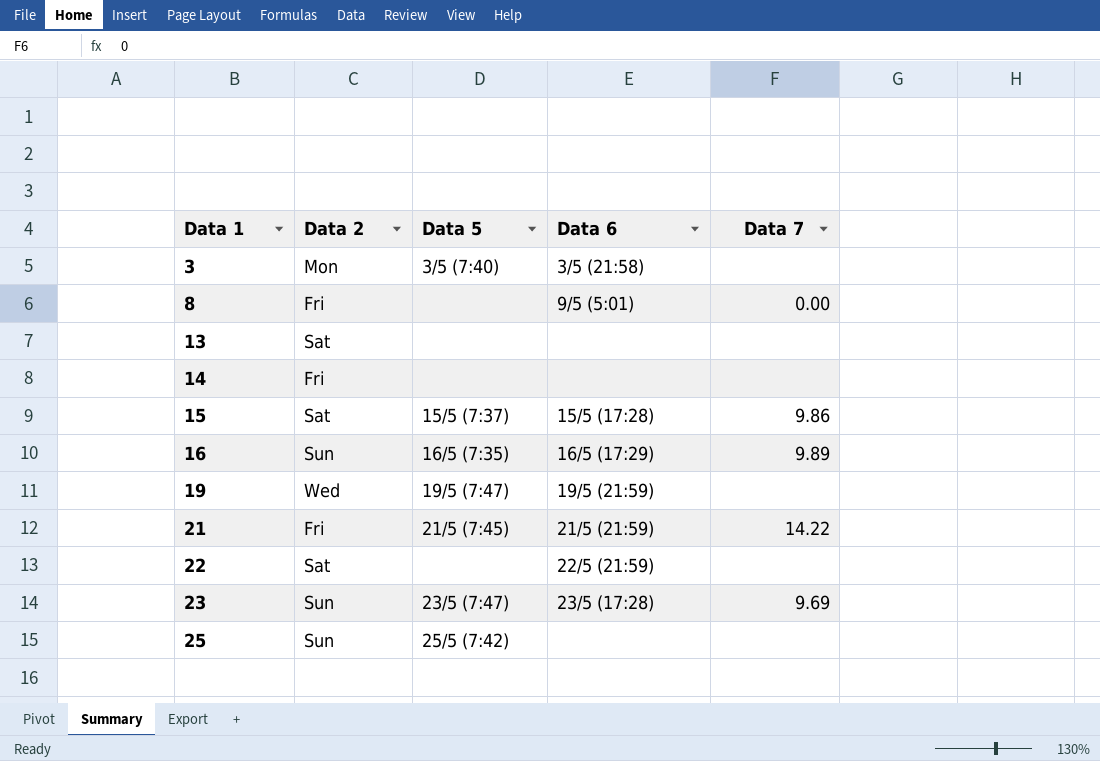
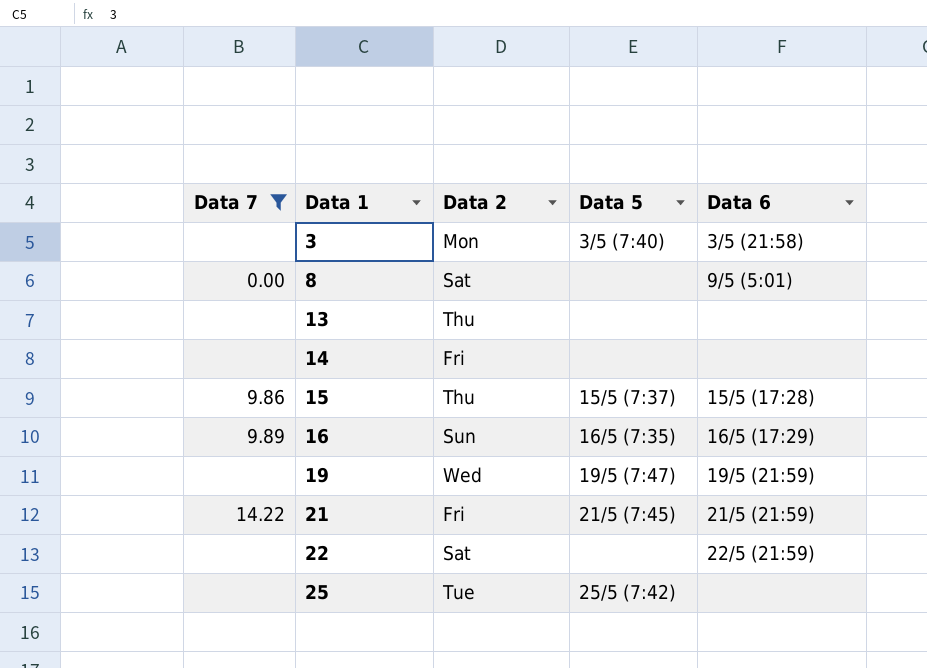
filter: none -> Data 7 != 9.69
column Data 7 | position: 5 -> 1
8 | Data 2: Fri -> Sat
13 | Data 2: Sat -> Thu
15 | Data 2: Sat -> Thu
25 | Data 2: Sun -> Tue

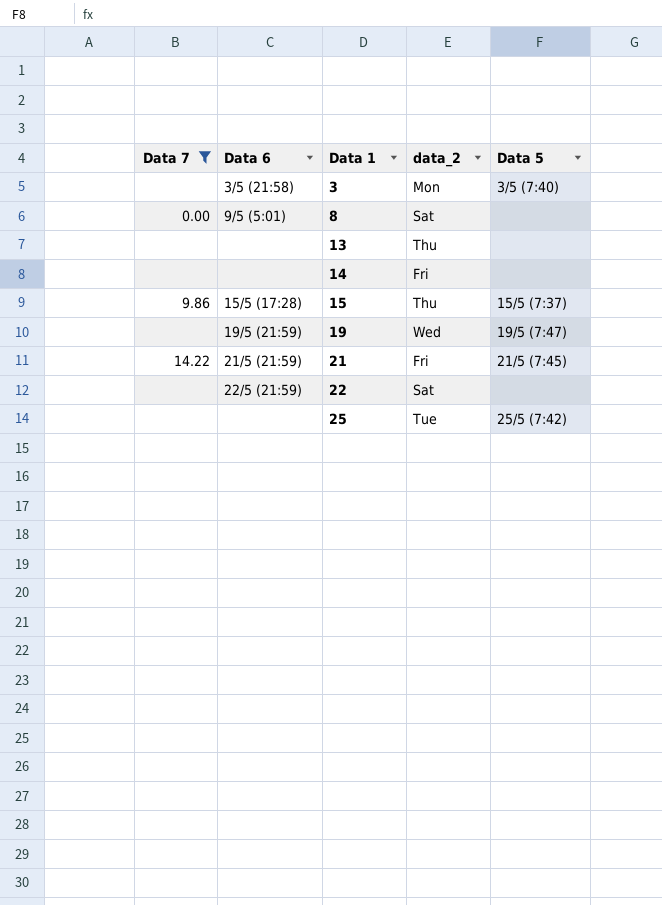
column Data 6 | position: 5 -> 2
column name: Data 2 -> data_2
row 16: 9.89 | Sun | 16/5 (7:35) | 16/5 (17:29) -> none

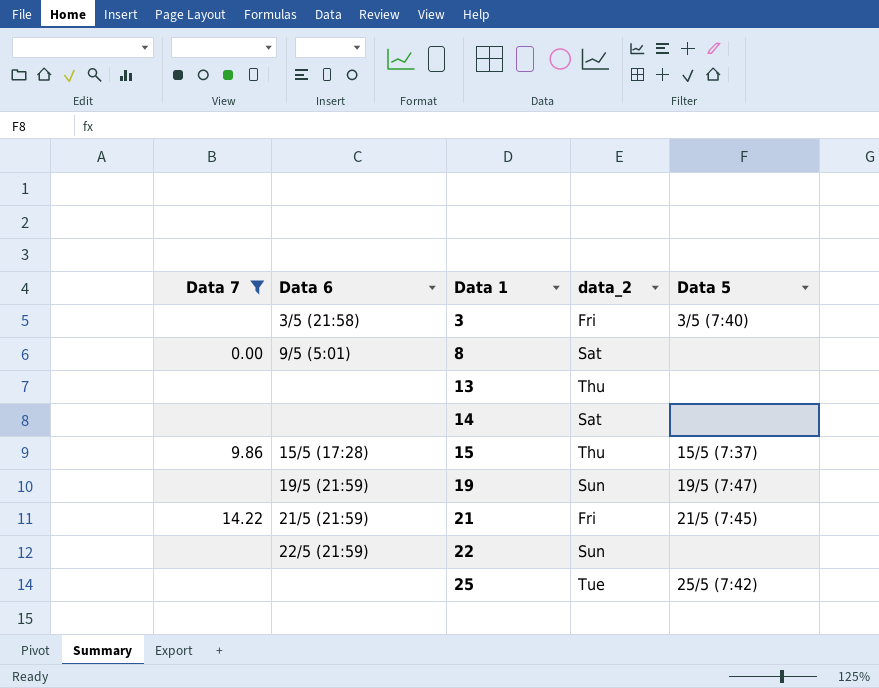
3 | data_2: Mon -> Fri
14 | data_2: Fri -> Sat
19 | data_2: Wed -> Sun
22 | data_2: Sat -> Sun

